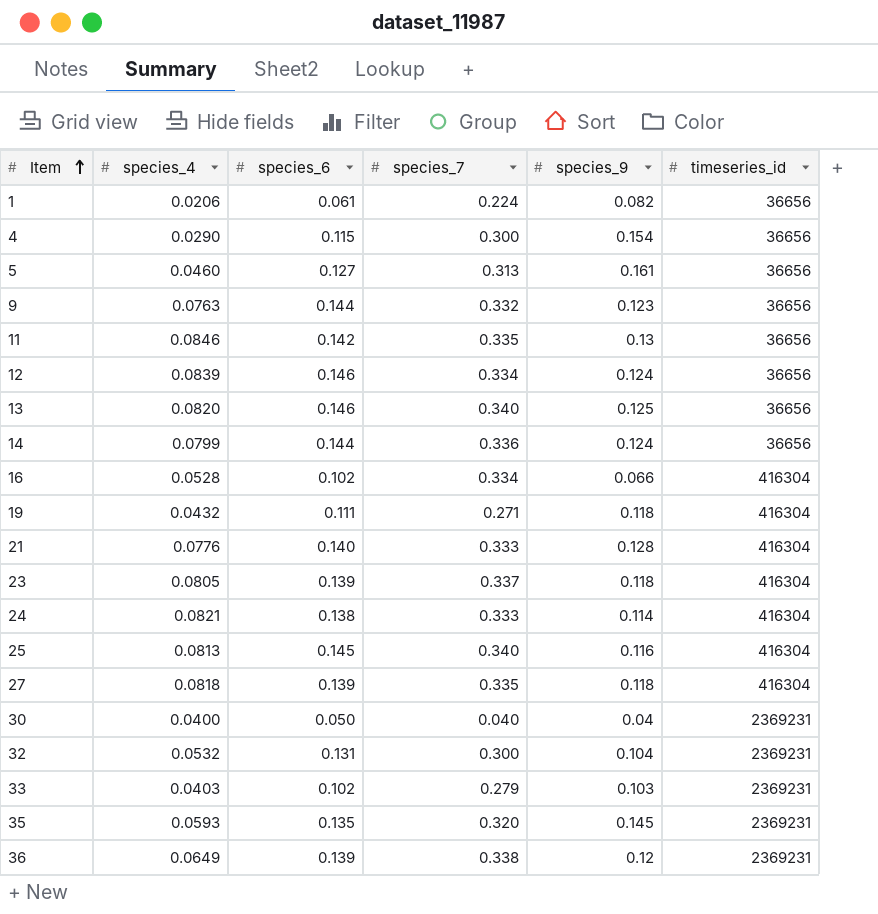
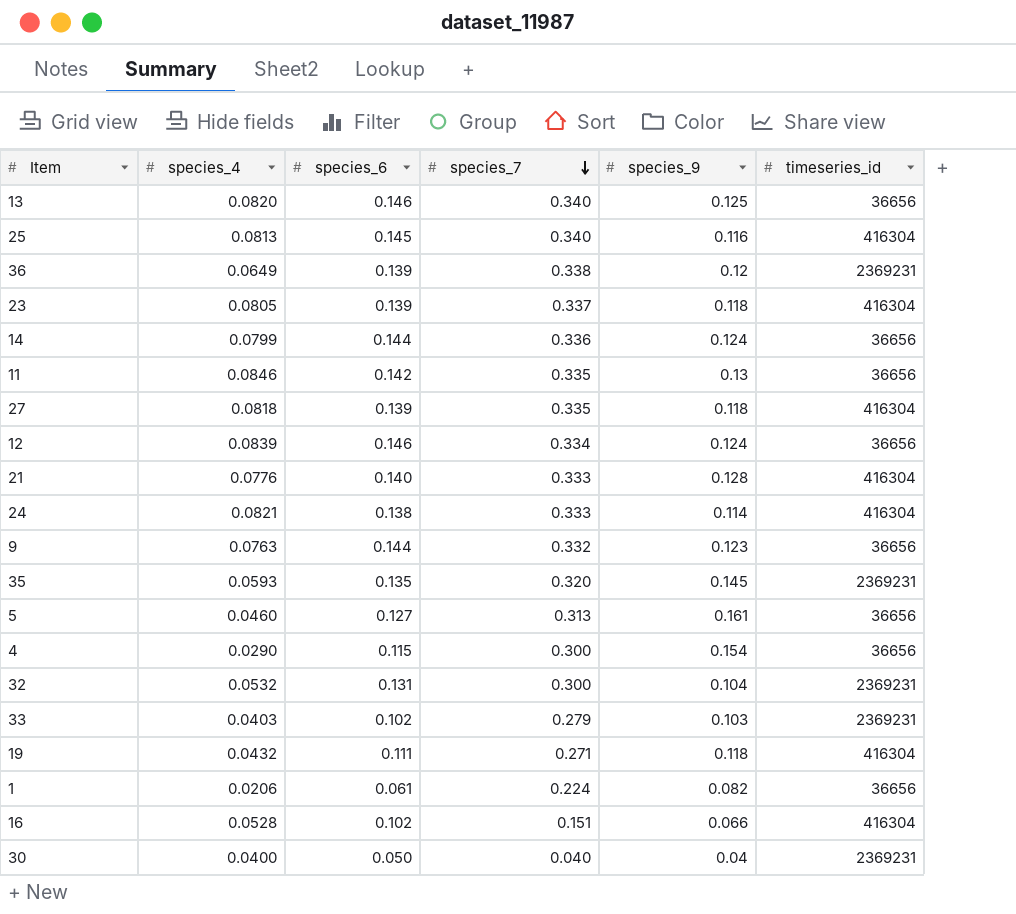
row order: Item ascending -> species_7 descending
16 | species_7: 0.334 -> 0.151

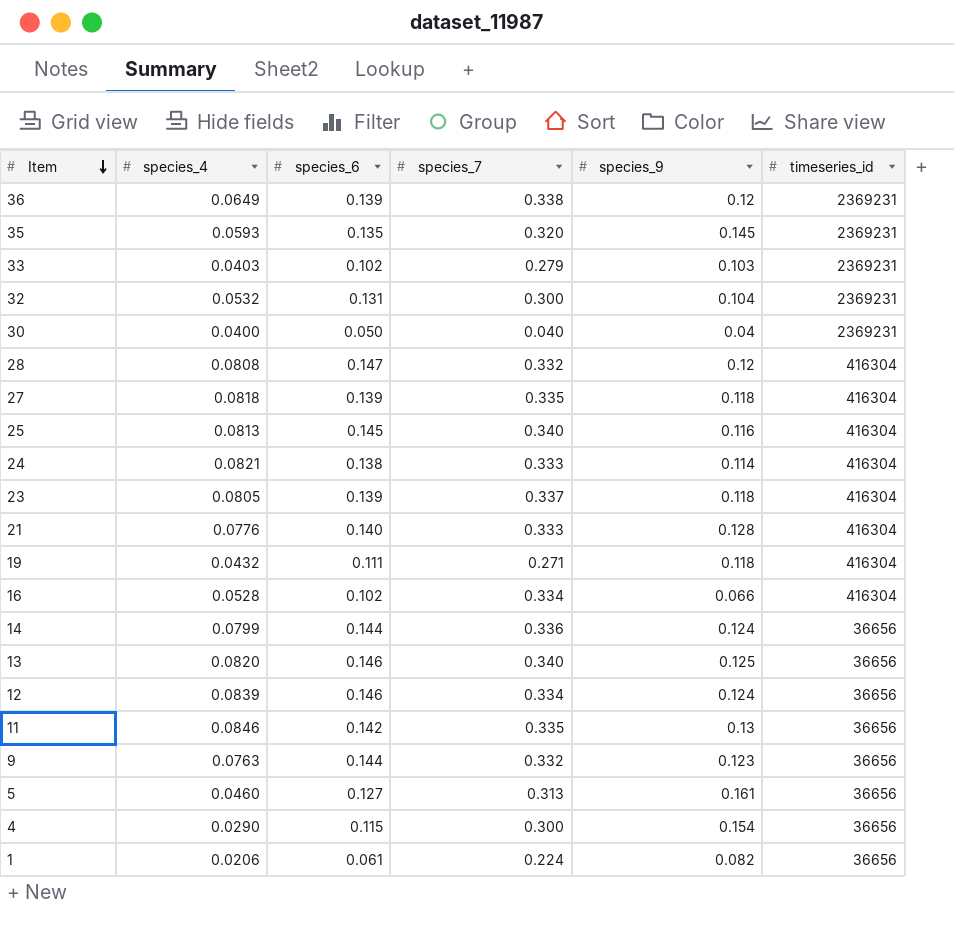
row order: species_7 descending -> Item descending
row 28: none -> 0.0808 | 0.147 | 0.332 | 0.12 | 416304
16 | species_7: 0.151 -> 0.334

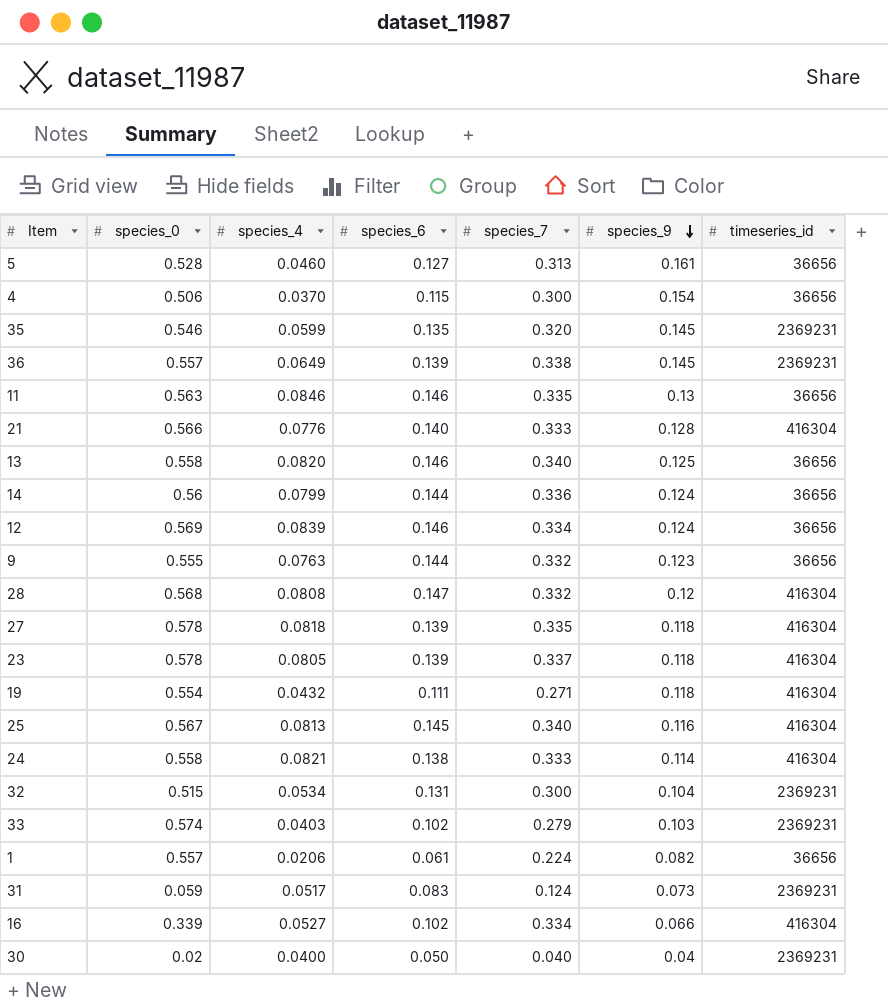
row order: Item descending -> species_9 descending
column species_0 | position: none -> 2
4 | species_4: 0.0290 -> 0.0370
35 | species_4: 0.0593 -> 0.0599
36 | species_9: 0.12 -> 0.145
11 | species_6: 0.142 -> 0.146
32 | species_4: 0.0532 -> 0.0534
row 31: none -> 0.059 | 0.0517 | 0.083 | 0.124 | 0.073 | 2369231
16 | species_4: 0.0528 -> 0.0527

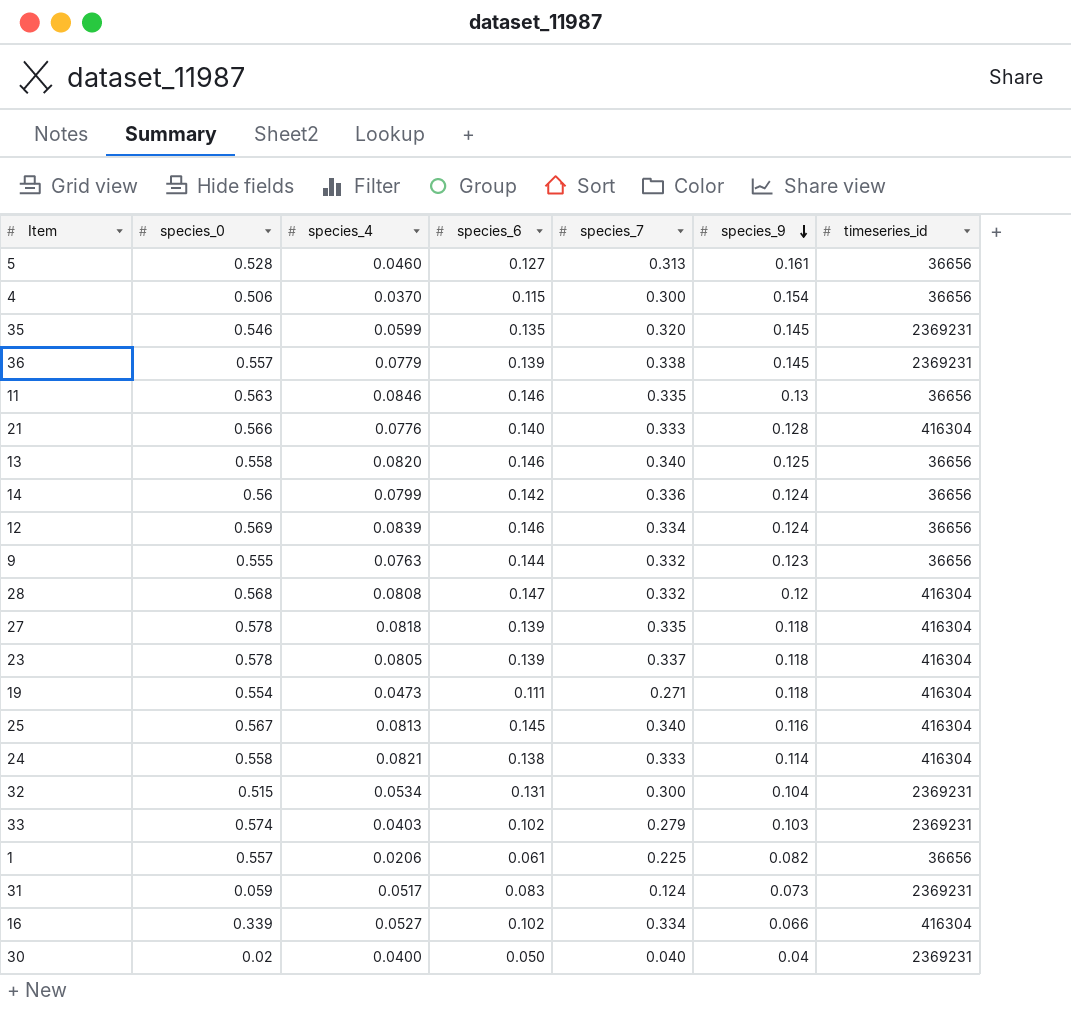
36 | species_4: 0.0649 -> 0.0779
14 | species_6: 0.144 -> 0.142
19 | species_4: 0.0432 -> 0.0473
1 | species_7: 0.224 -> 0.225

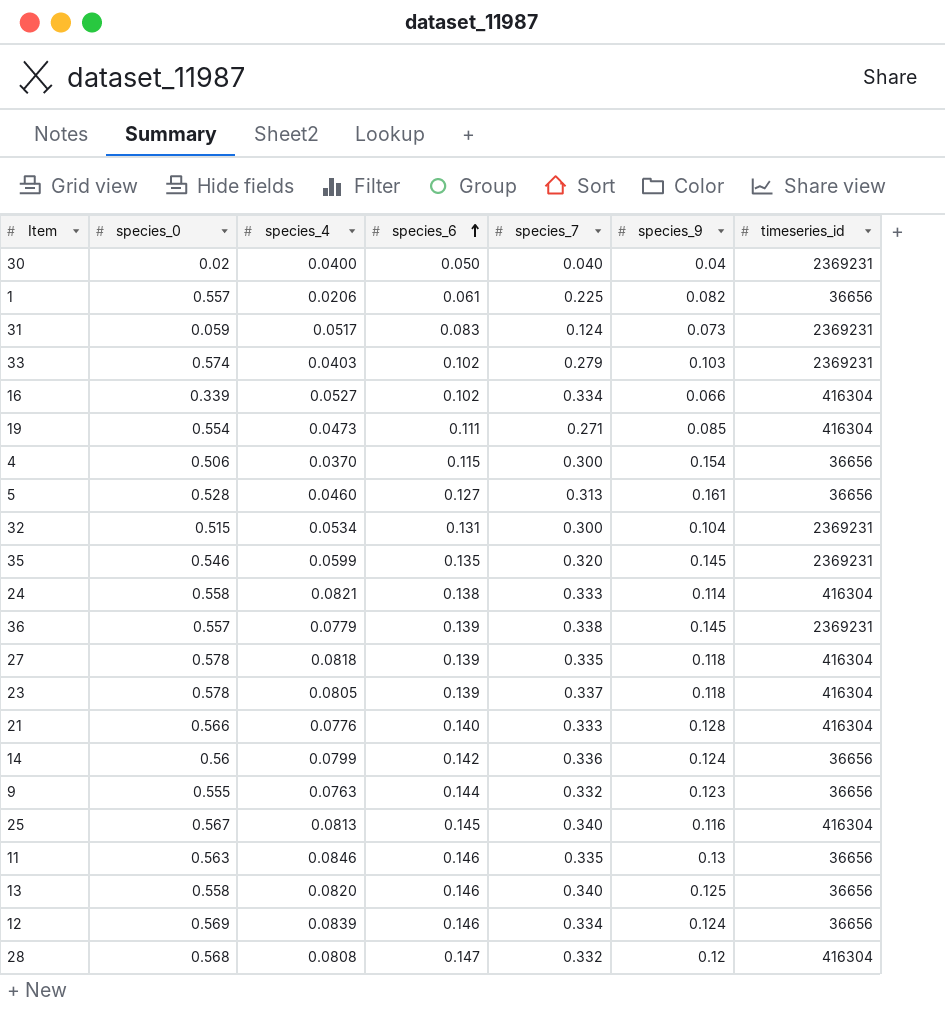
row order: species_9 descending -> species_6 ascending
19 | species_9: 0.118 -> 0.085

